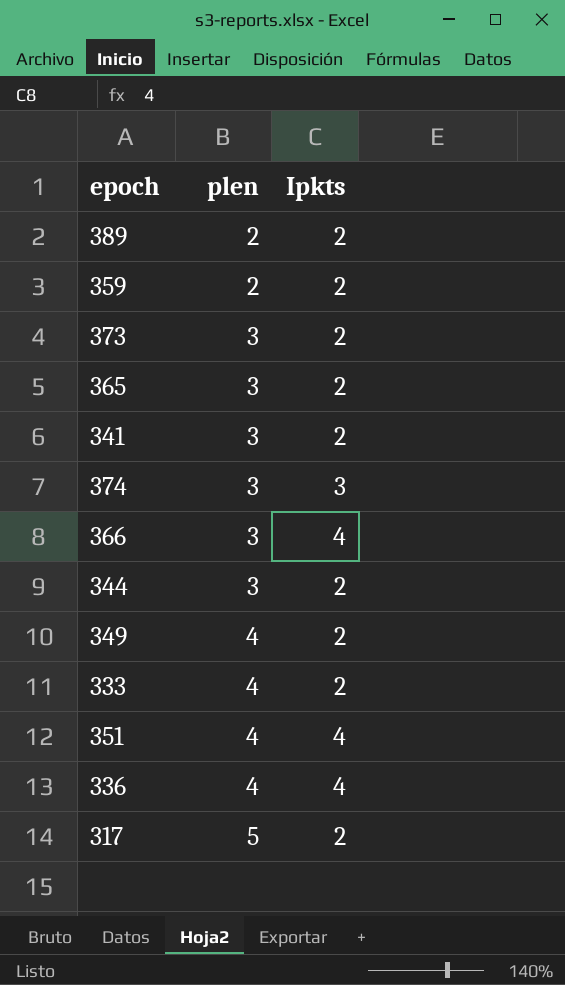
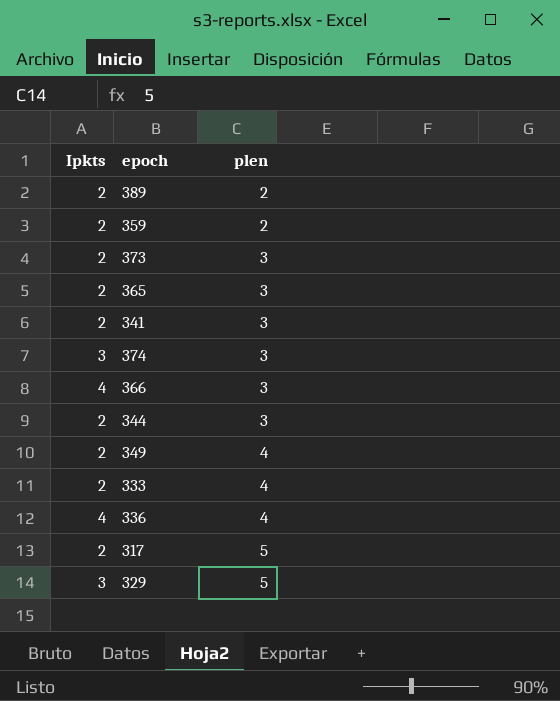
column Ipkts | position: 3 -> 1
row 351: 4 | 4 -> none
row 329: none -> 3 | 5

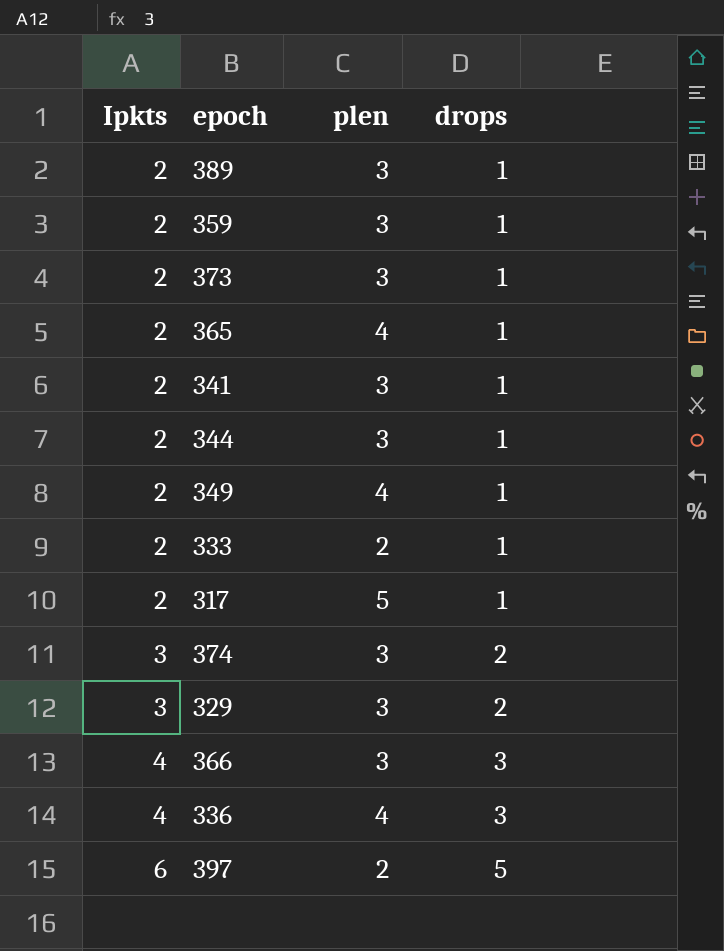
row order: plen ascending -> Ipkts ascending
column drops | position: none -> 4
389 | plen: 2 -> 3
359 | plen: 2 -> 3
365 | plen: 3 -> 4
333 | plen: 4 -> 2
329 | plen: 5 -> 3
row 397: none -> 6 | 2 | 5

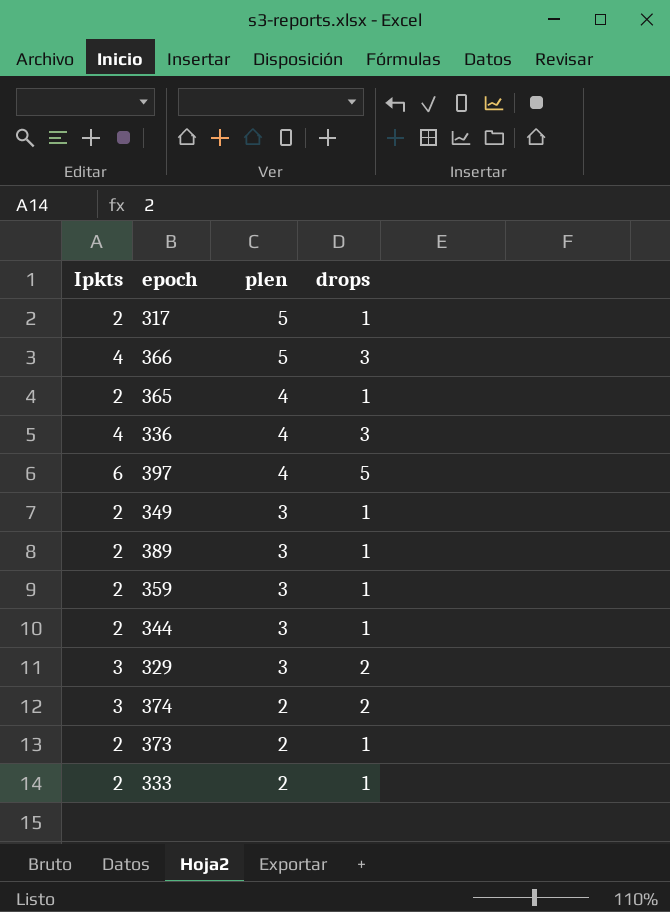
row order: Ipkts ascending -> plen descending
row 341: 2 | 3 | 1 -> none
366 | plen: 3 -> 5
397 | plen: 2 -> 4
349 | plen: 4 -> 3
374 | plen: 3 -> 2
373 | plen: 3 -> 2

